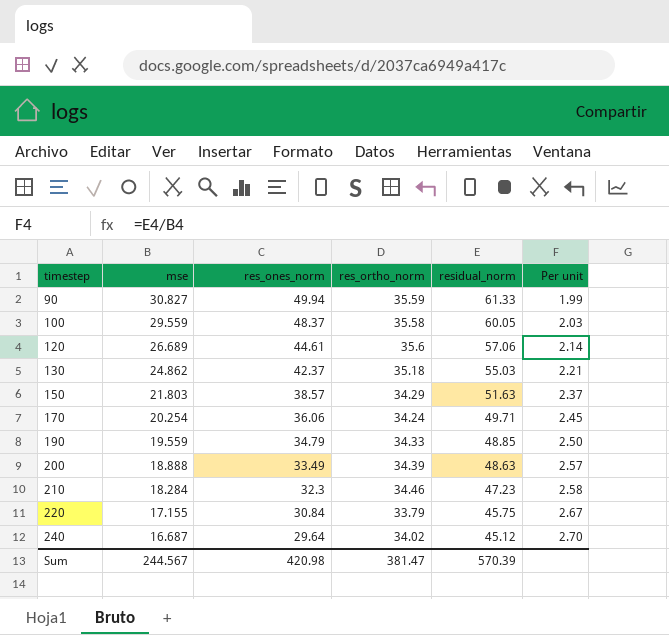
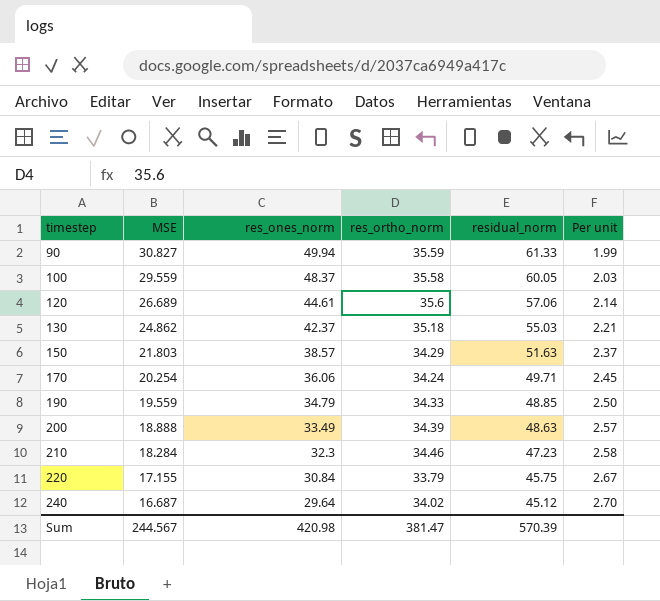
column name: mse -> MSE

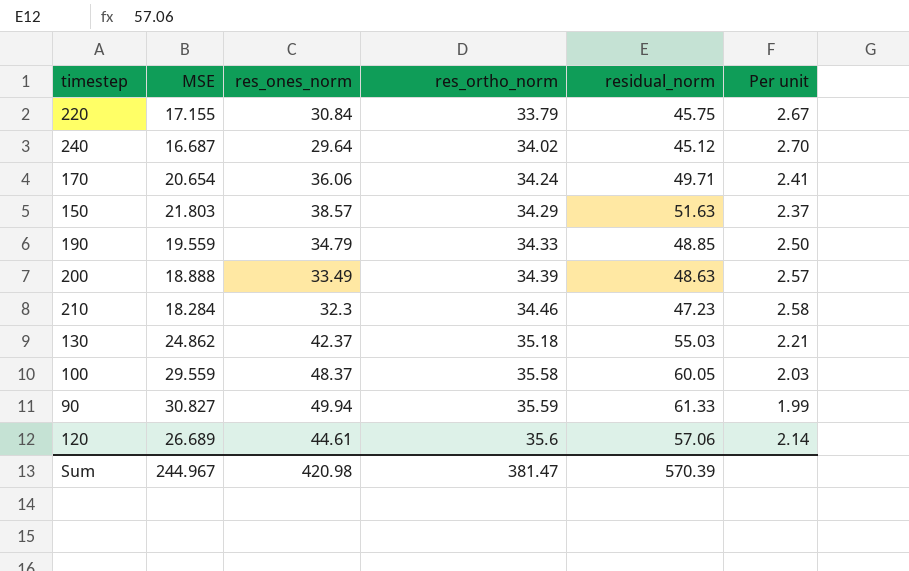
row order: timestep ascending -> res_ortho_norm ascending
170 | MSE: 20.254 -> 20.654
170 | Per unit: 2.45 -> 2.41
Sum | MSE: 244.567 -> 244.967

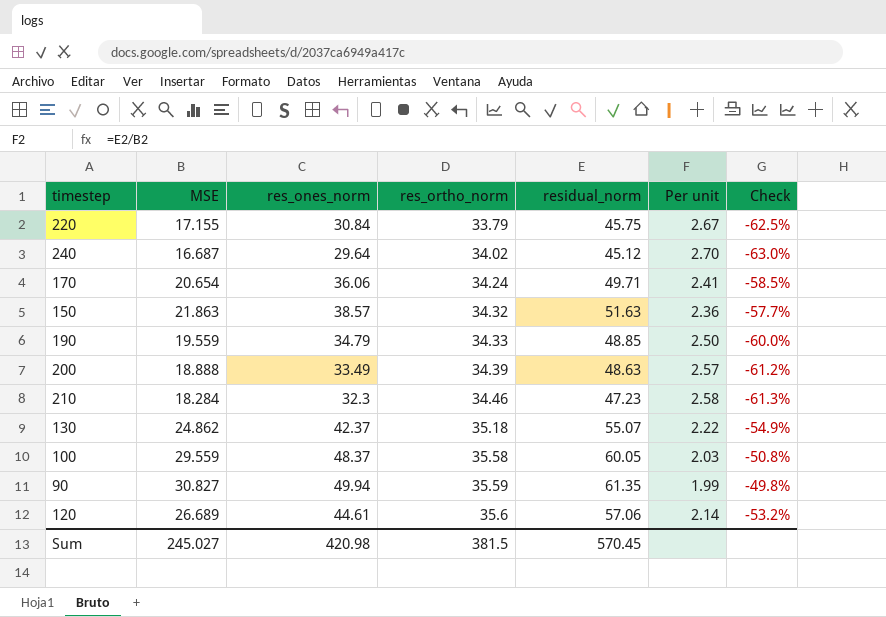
column Check | formula: none -> ([MSE] - [residual_norm]) / [residual_norm]
150 | MSE: 21.803 -> 21.863
150 | res_ortho_norm: 34.29 -> 34.32
150 | Per unit: 2.37 -> 2.36
130 | residual_norm: 55.03 -> 55.07
130 | Per unit: 2.21 -> 2.22
90 | residual_norm: 61.33 -> 61.35
Sum | MSE: 244.967 -> 245.027
Sum | res_ortho_norm: 381.47 -> 381.5
Sum | residual_norm: 570.39 -> 570.45

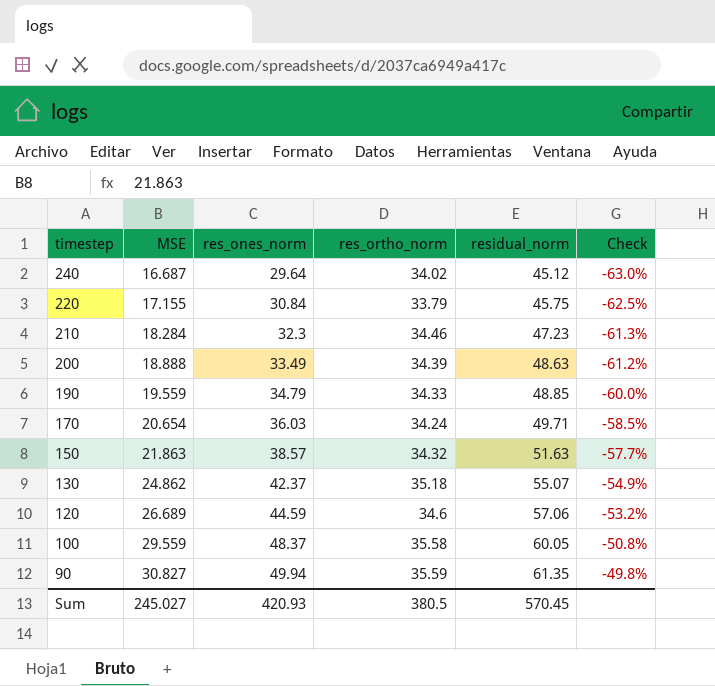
row order: res_ortho_norm ascending -> timestep descending
column Per unit | formula: [residual_norm] / [MSE] -> none
170 | res_ones_norm: 36.06 -> 36.03
120 | res_ones_norm: 44.61 -> 44.59
120 | res_ortho_norm: 35.6 -> 34.6
Sum | res_ones_norm: 420.98 -> 420.93
Sum | res_ortho_norm: 381.5 -> 380.5

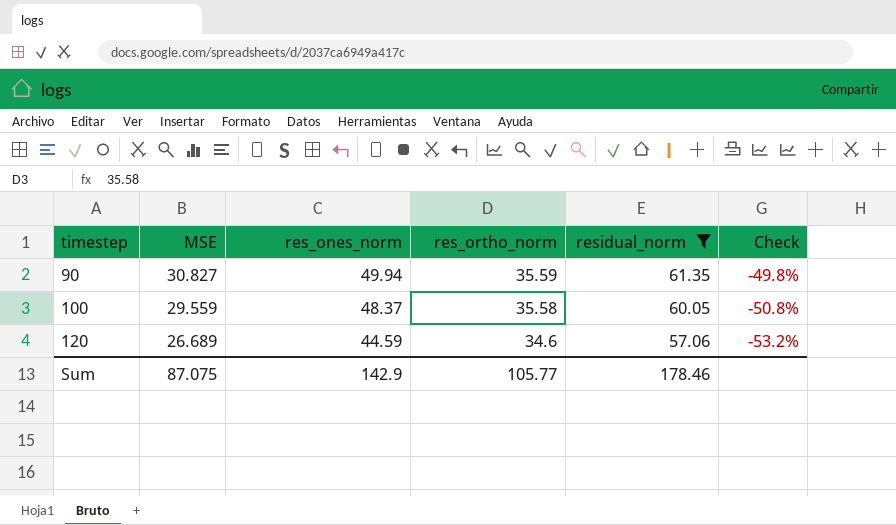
filter: none -> residual_norm >= 57.06
row order: timestep descending -> timestep ascending
Sum | MSE: 245.027 -> 87.075
Sum | res_ones_norm: 420.93 -> 142.9
Sum | res_ortho_norm: 380.5 -> 105.77
Sum | residual_norm: 570.45 -> 178.46

